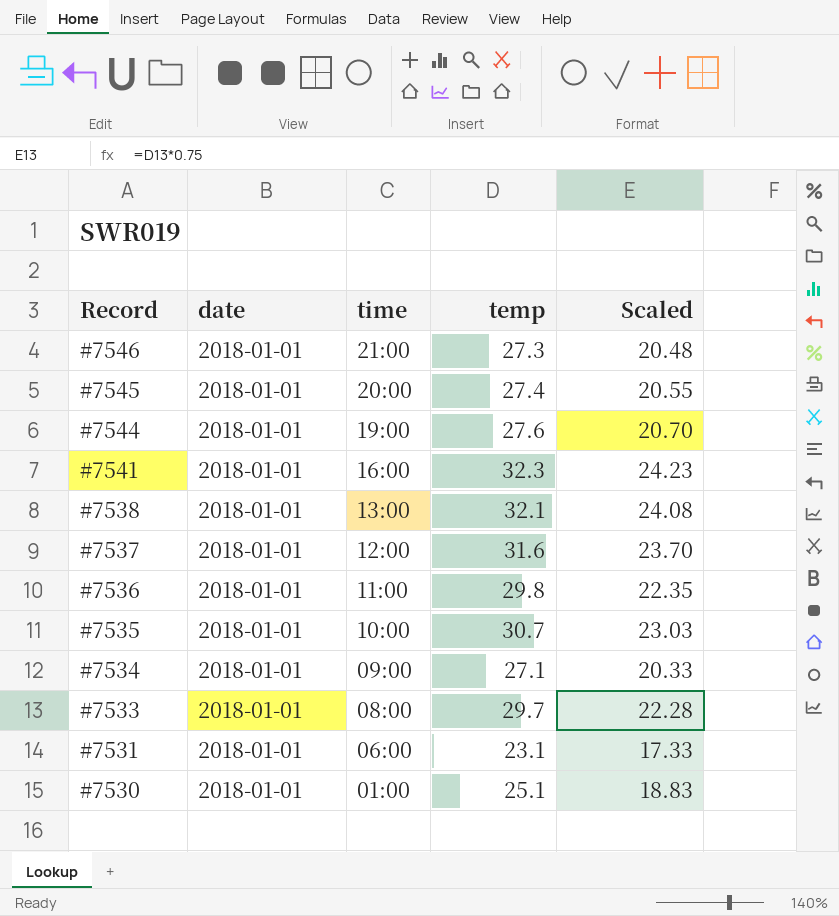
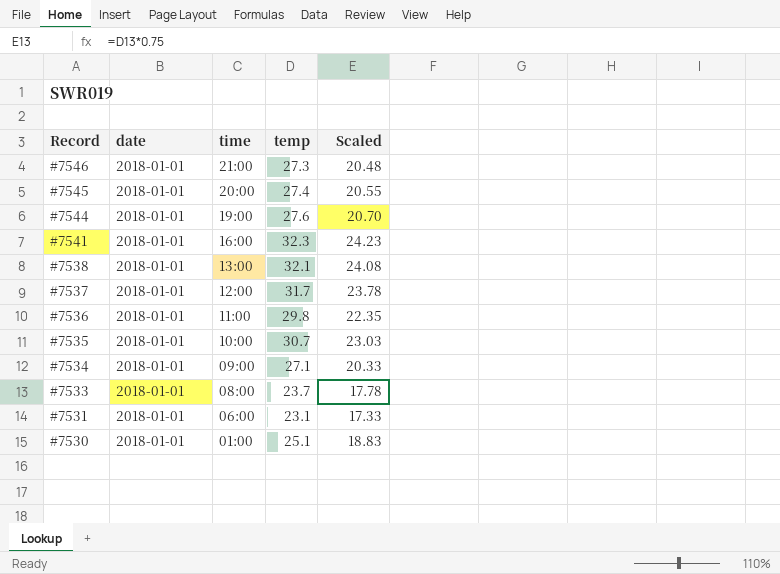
#7537 | temp: 31.6 -> 31.7
#7537 | Scaled: 23.70 -> 23.78
#7533 | temp: 29.7 -> 23.7
#7533 | Scaled: 22.28 -> 17.78

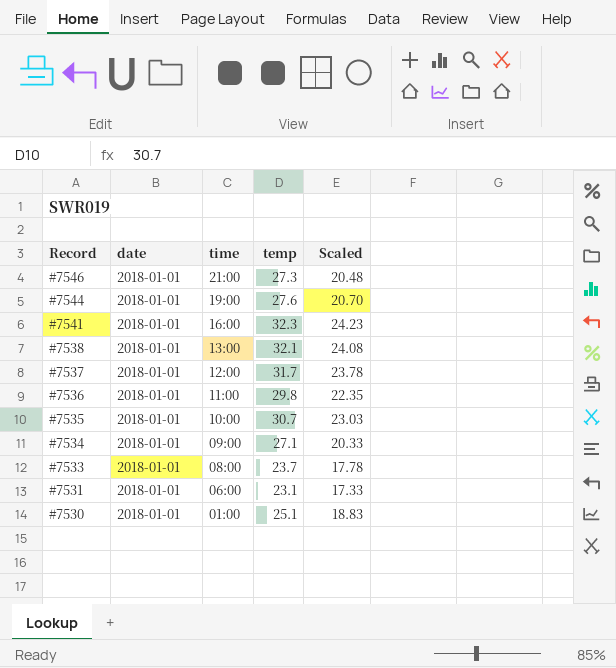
row #7545: 2018-01-01 | 20:00 | 27.4 | 20.55 -> none

